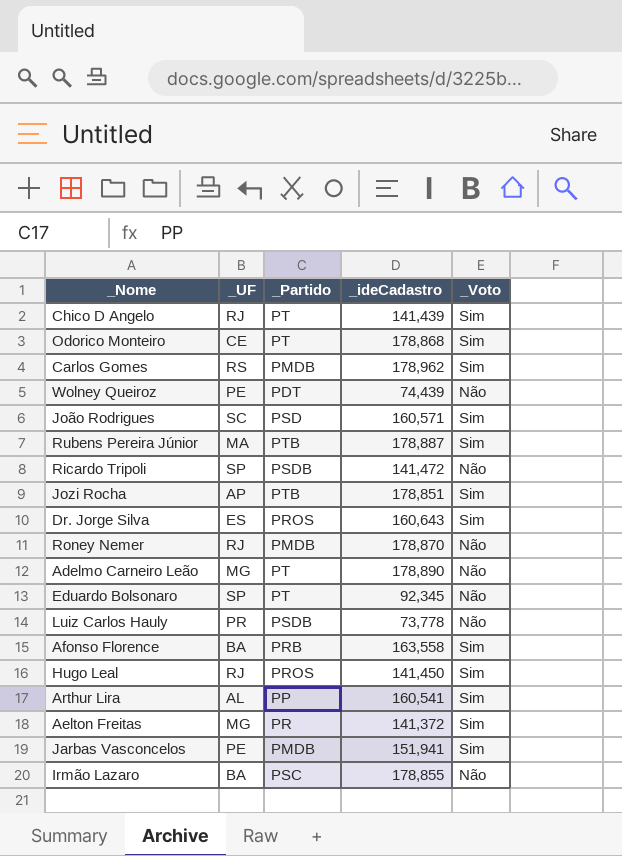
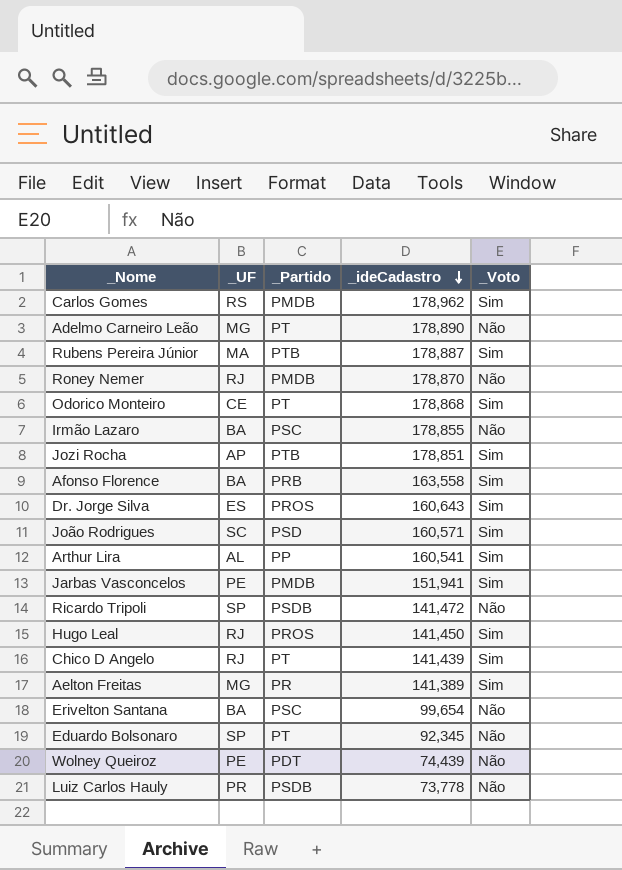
row order: none -> _ideCadastro descending
Aelton Freitas | _ideCadastro: 141,372 -> 141,389
row Erivelton Santana: none -> BA | PSC | 99,654 | Não

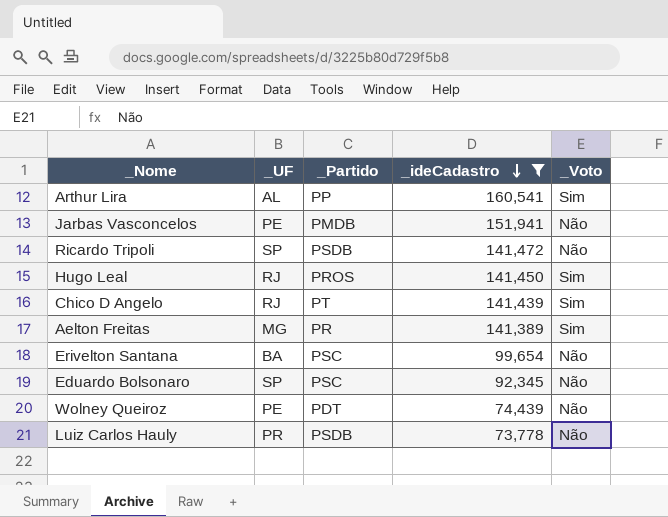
filter: none -> _ideCadastro <= 160,541
Jarbas Vasconcelos | _Voto: Sim -> Não
Eduardo Bolsonaro | _Partido: PT -> PSC

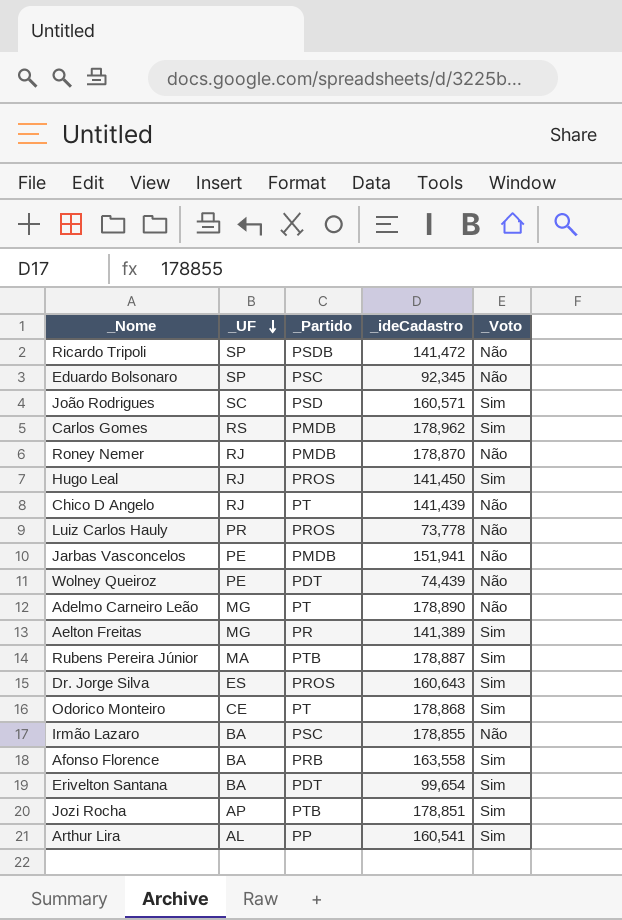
filter: _ideCadastro <= 160,541 -> none
row order: _ideCadastro descending -> _UF descending
Chico D Angelo | _Voto: Sim -> Não
Luiz Carlos Hauly | _Partido: PSDB -> PROS
Erivelton Santana | _Partido: PSC -> PDT
Erivelton Santana | _Voto: Não -> Sim

